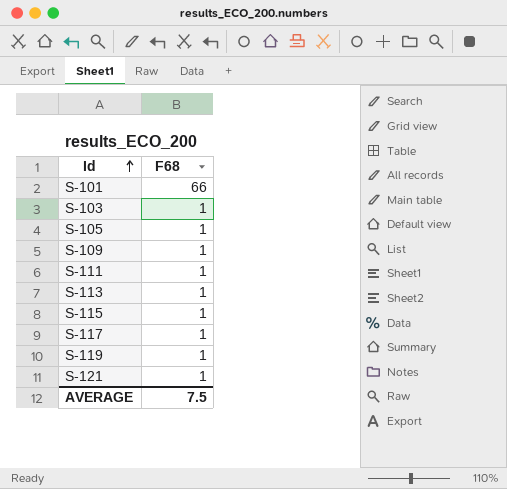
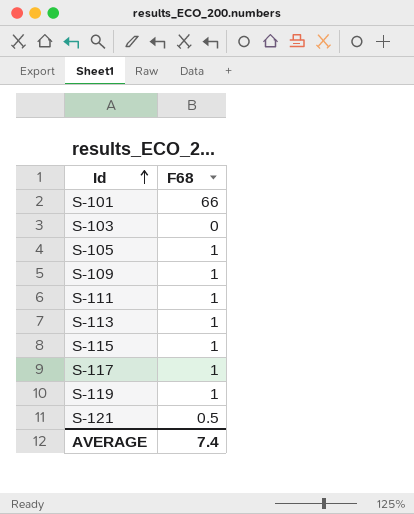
S-103 | F68: 1 -> 0
S-121 | F68: 1 -> 0.5
AVERAGE | F68: 7.5 -> 7.4

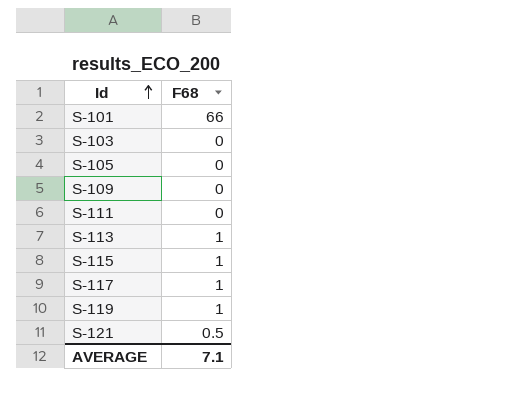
S-105 | F68: 1 -> 0
S-109 | F68: 1 -> 0
S-111 | F68: 1 -> 0
AVERAGE | F68: 7.4 -> 7.1

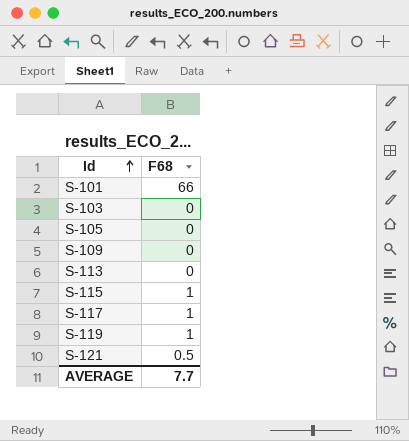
row S-111: 0 -> none
S-113 | F68: 1 -> 0
AVERAGE | F68: 7.1 -> 7.7

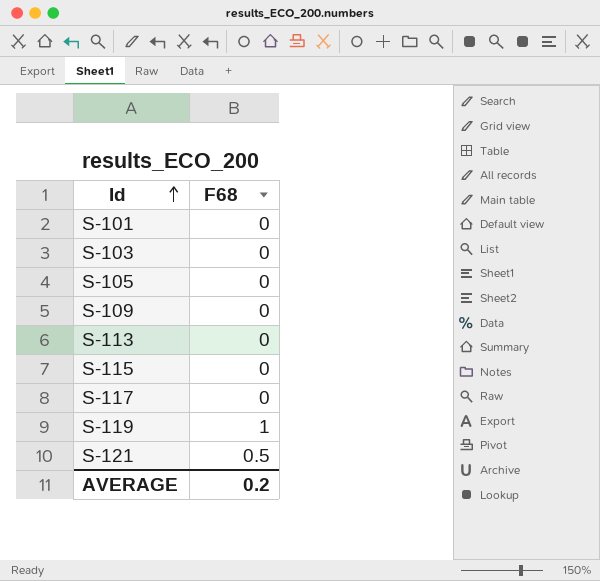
S-101 | F68: 66 -> 0
S-115 | F68: 1 -> 0
S-117 | F68: 1 -> 0
AVERAGE | F68: 7.7 -> 0.2

